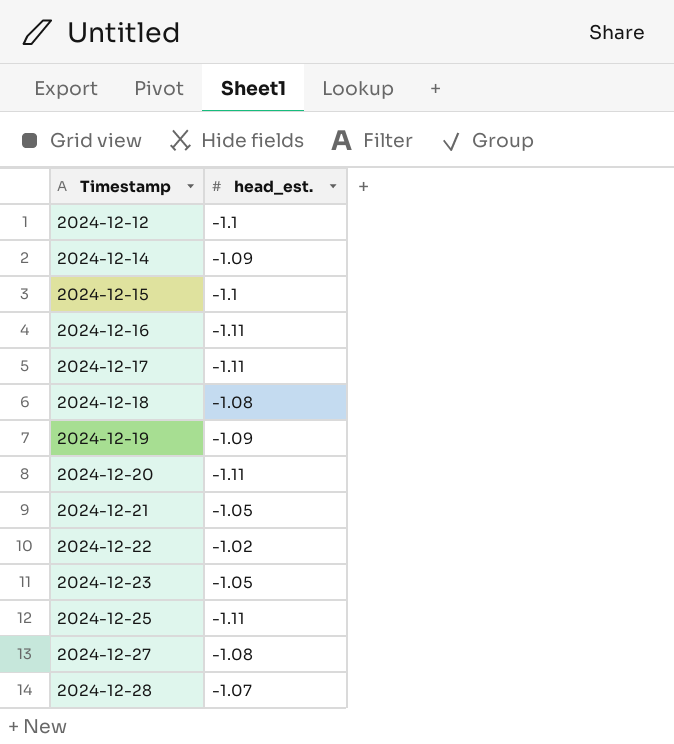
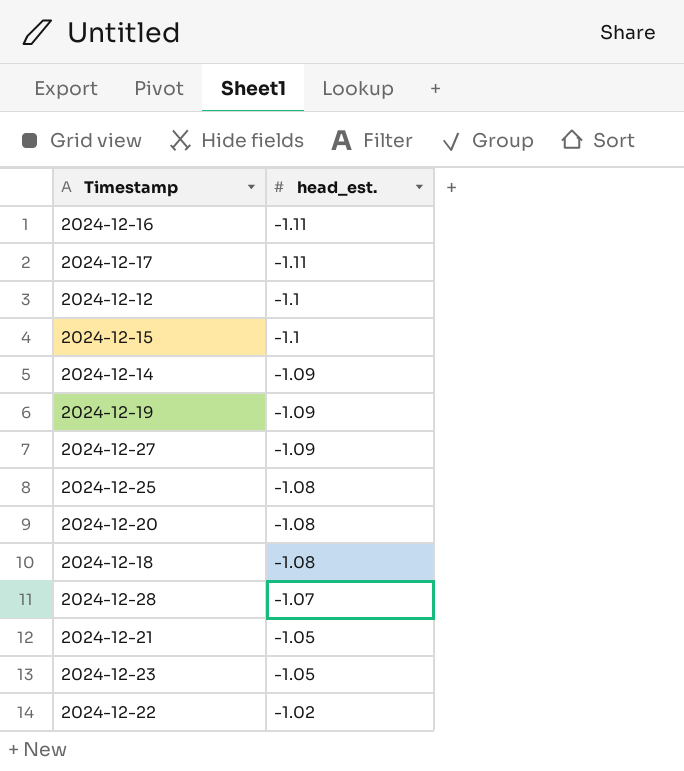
row order: Timestamp ascending -> head_est. ascending
2024-12-27 | head_est.: -1.08 -> -1.09
2024-12-25 | head_est.: -1.11 -> -1.08
2024-12-20 | head_est.: -1.11 -> -1.08

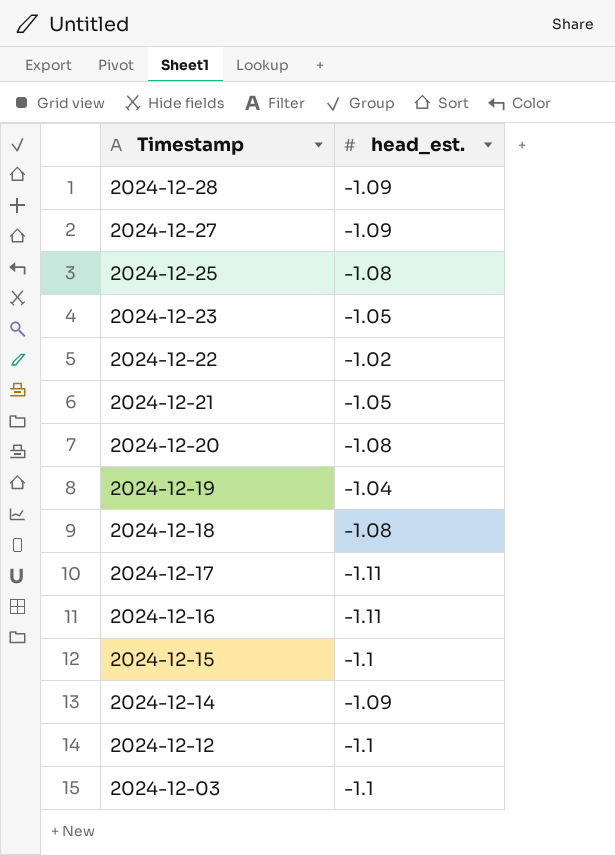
row order: head_est. ascending -> Timestamp descending
2024-12-28 | head_est.: -1.07 -> -1.09
2024-12-19 | head_est.: -1.09 -> -1.04
row 2024-12-03: none -> -1.1

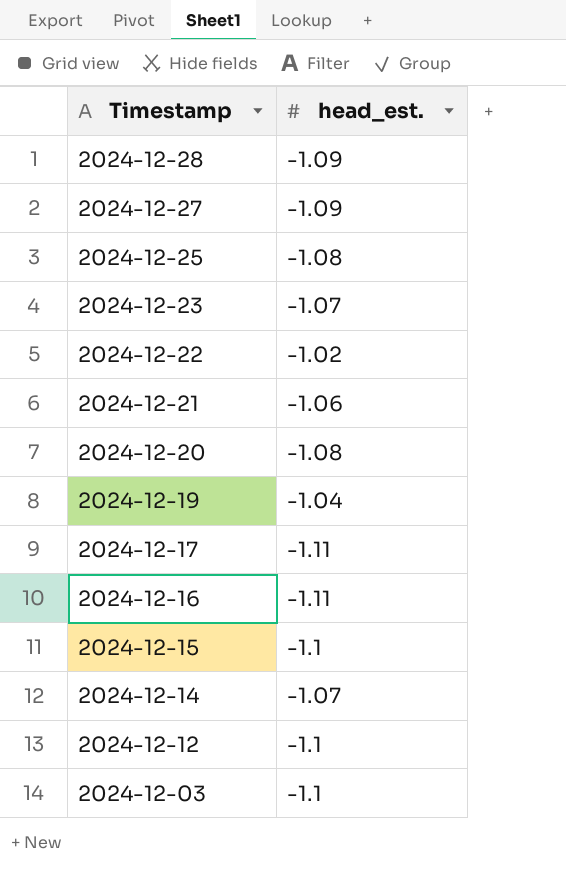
row 2024-12-18: -1.08 -> none
2024-12-23 | head_est.: -1.05 -> -1.07
2024-12-21 | head_est.: -1.05 -> -1.06
2024-12-14 | head_est.: -1.09 -> -1.07

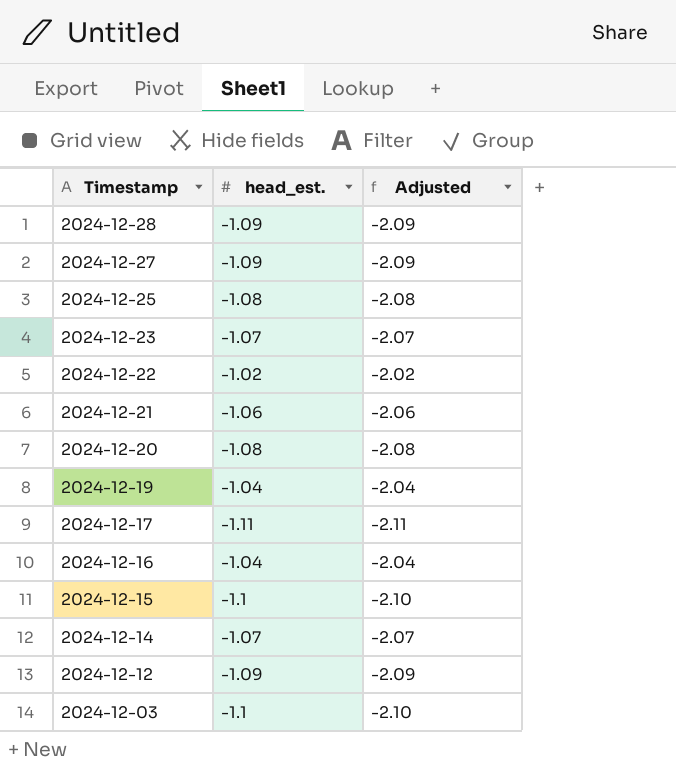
column Adjusted | formula: none -> [head_est.] - 1
2024-12-16 | head_est.: -1.11 -> -1.04
2024-12-12 | head_est.: -1.1 -> -1.09

